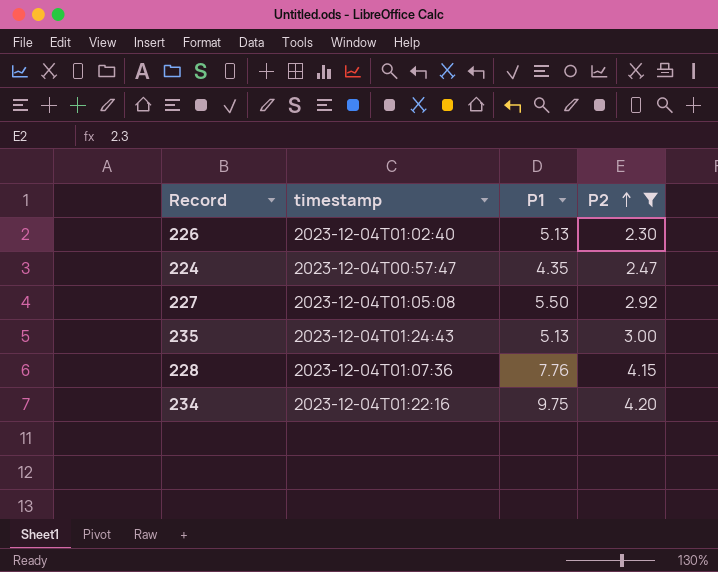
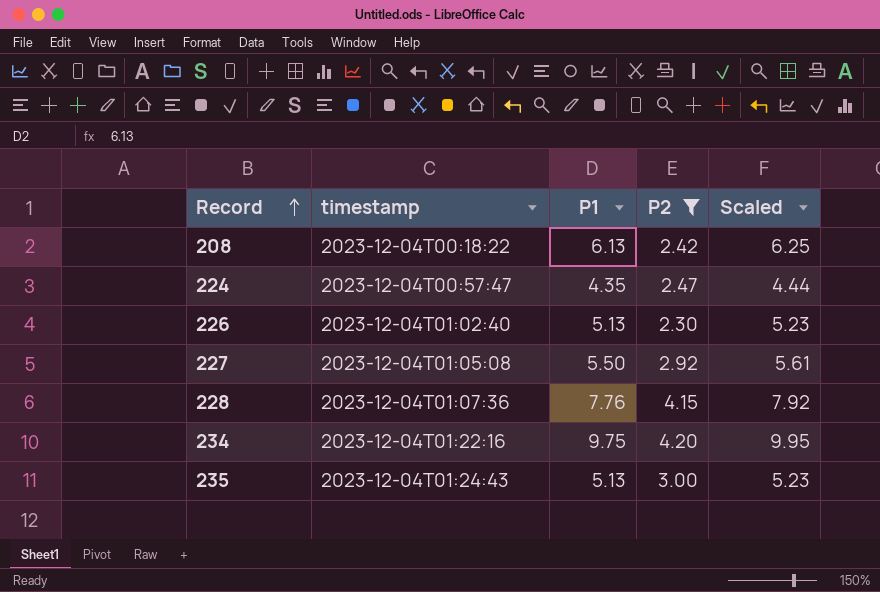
row order: P2 ascending -> Record ascending
column Scaled | formula: none -> [P1] * 1.02
row 208: none -> 2023-12-04T00:18:22 | 6.13 | 2.42 | 6.25

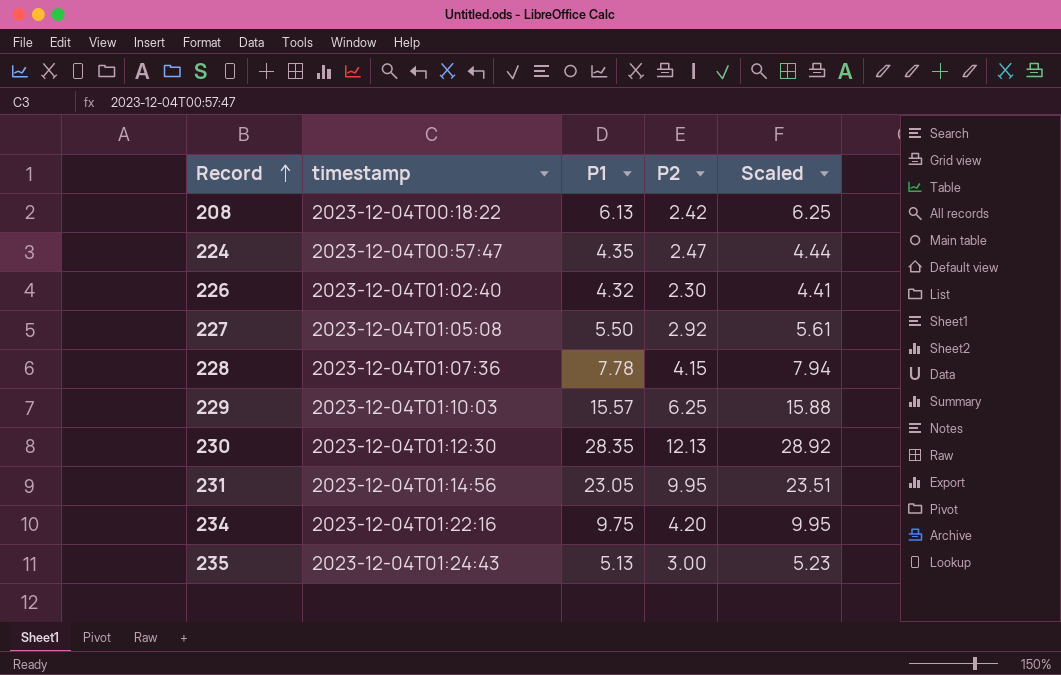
filter: P2 <= 4.20 -> none
226 | P1: 5.13 -> 4.32
226 | Scaled: 5.23 -> 4.41
228 | P1: 7.76 -> 7.78
228 | Scaled: 7.92 -> 7.94

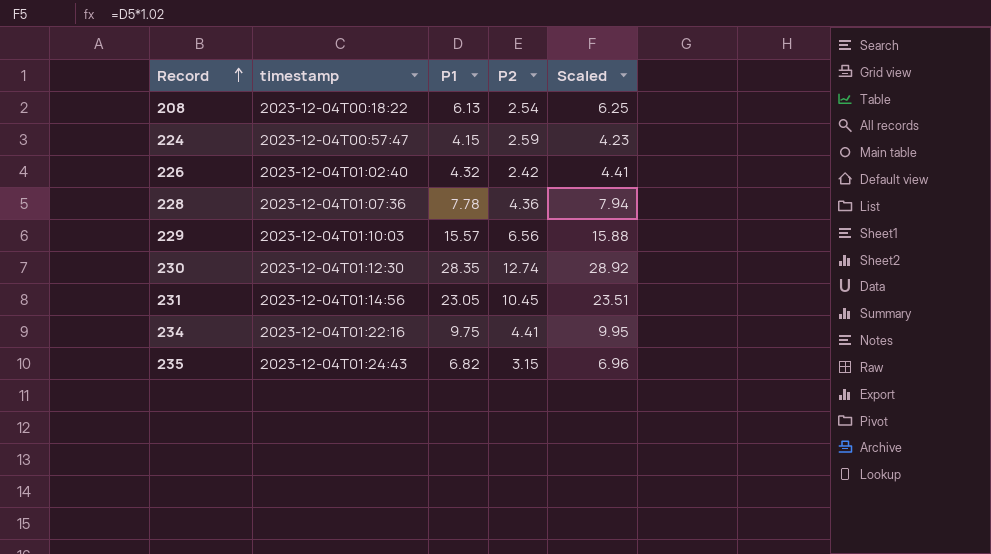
row 227: 2023-12-04T01:05:08 | 5.50 | 2.92 | 5.61 -> none
208 | P2: 2.42 -> 2.54
224 | P1: 4.35 -> 4.15
224 | P2: 2.47 -> 2.59
224 | Scaled: 4.44 -> 4.23
226 | P2: 2.30 -> 2.42
228 | P2: 4.15 -> 4.36
229 | P2: 6.25 -> 6.56
230 | P2: 12.13 -> 12.74
231 | P2: 9.95 -> 10.45
234 | P2: 4.20 -> 4.41
235 | P1: 5.13 -> 6.82
235 | P2: 3.00 -> 3.15
235 | Scaled: 5.23 -> 6.96

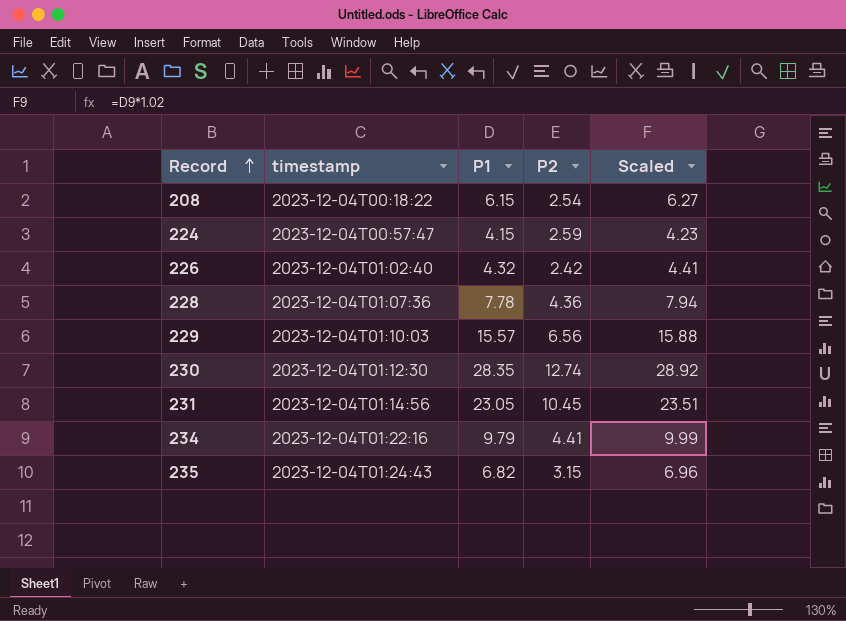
208 | P1: 6.13 -> 6.15
208 | Scaled: 6.25 -> 6.27
234 | P1: 9.75 -> 9.79
234 | Scaled: 9.95 -> 9.99

